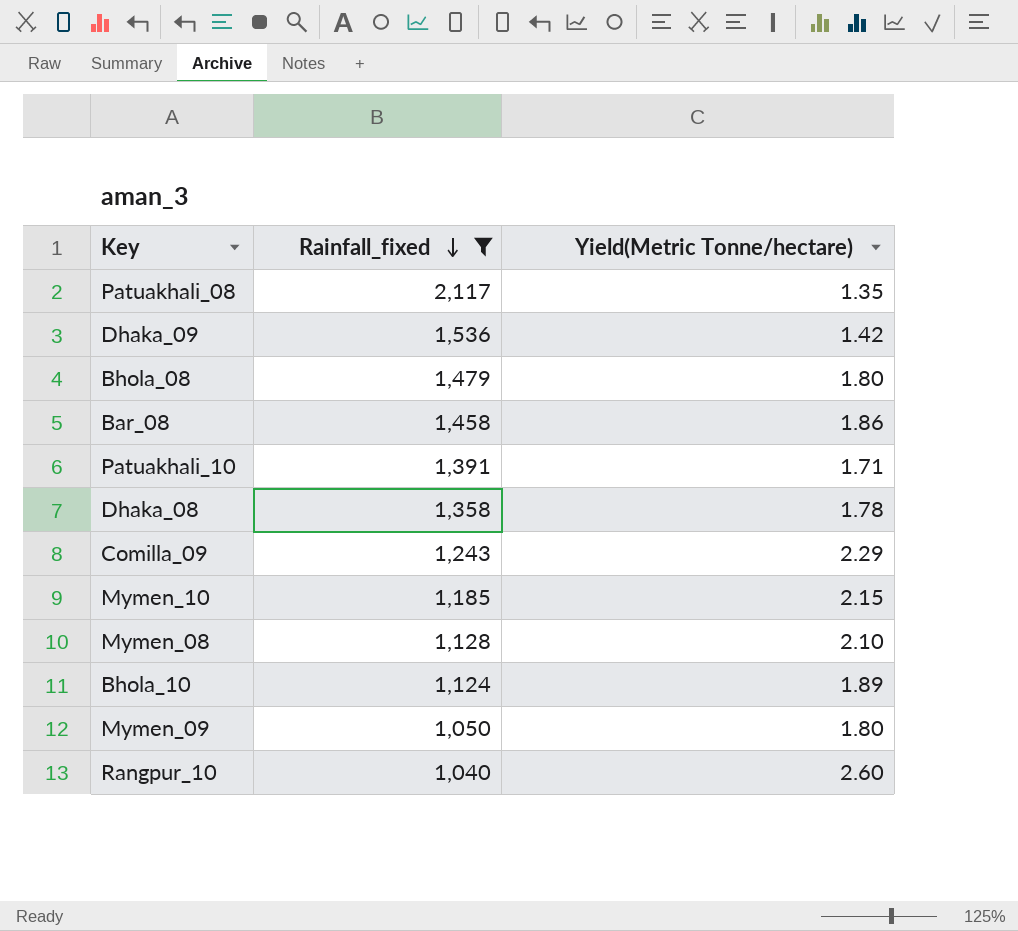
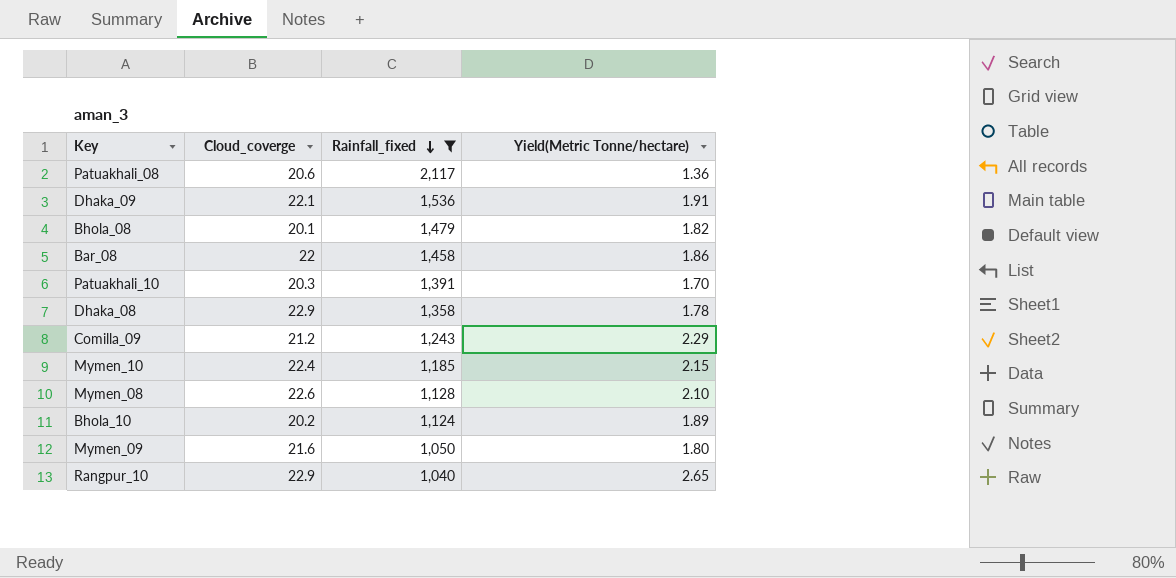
column Cloud_coverge | position: none -> 2
Patuakhali_08 | Yield(Metric Tonne/hectare): 1.35 -> 1.36
Dhaka_09 | Yield(Metric Tonne/hectare): 1.42 -> 1.91
Bhola_08 | Yield(Metric Tonne/hectare): 1.80 -> 1.82
Patuakhali_10 | Yield(Metric Tonne/hectare): 1.71 -> 1.70
Rangpur_10 | Yield(Metric Tonne/hectare): 2.60 -> 2.65

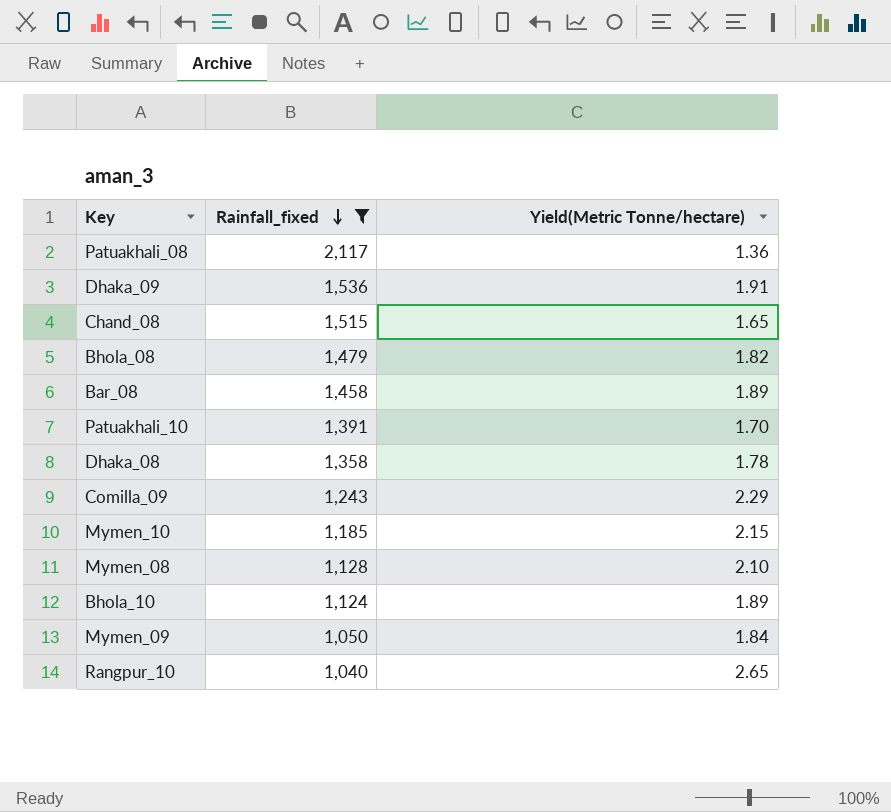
column Cloud_coverge | position: 2 -> none
row Chand_08: none -> 1,515 | 1.65
Bar_08 | Yield(Metric Tonne/hectare): 1.86 -> 1.89
Mymen_09 | Yield(Metric Tonne/hectare): 1.80 -> 1.84

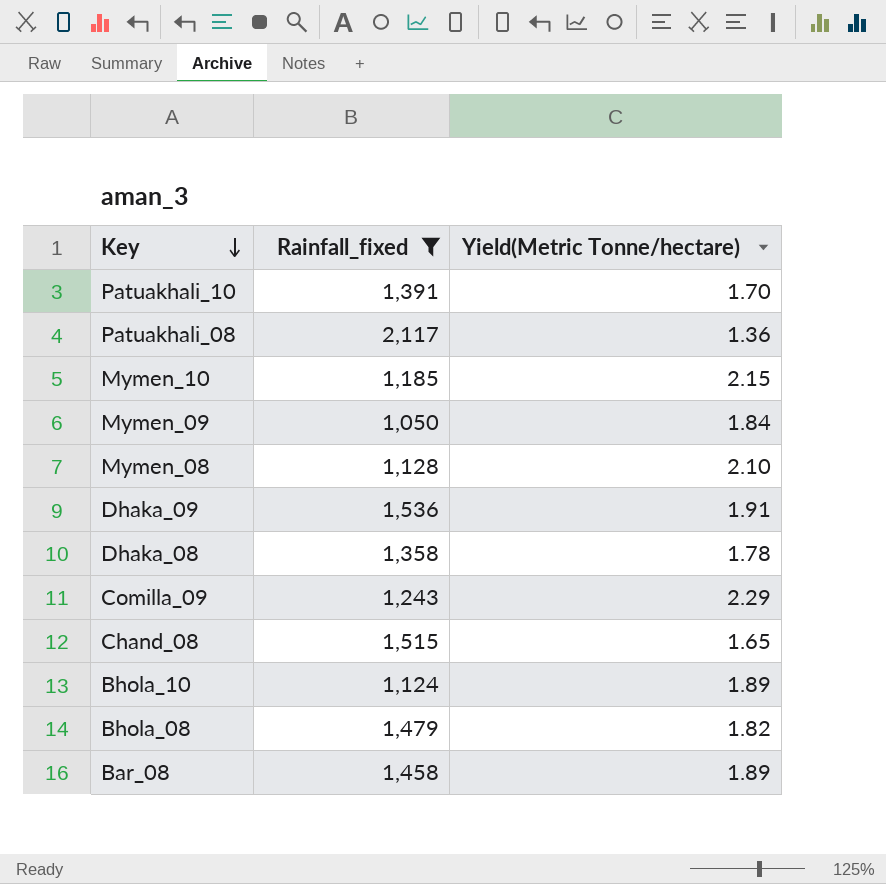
row order: Rainfall_fixed descending -> Key descending
row Rangpur_10: 1,040 | 2.65 -> none

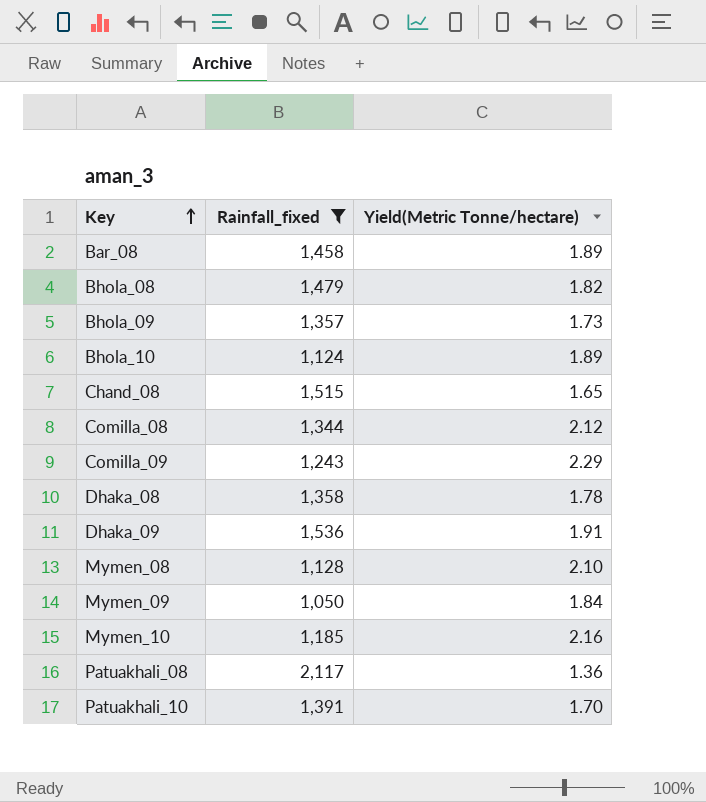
row order: Key descending -> Key ascending
row Bhola_09: none -> 1,357 | 1.73
row Comilla_08: none -> 1,344 | 2.12
Mymen_10 | Yield(Metric Tonne/hectare): 2.15 -> 2.16

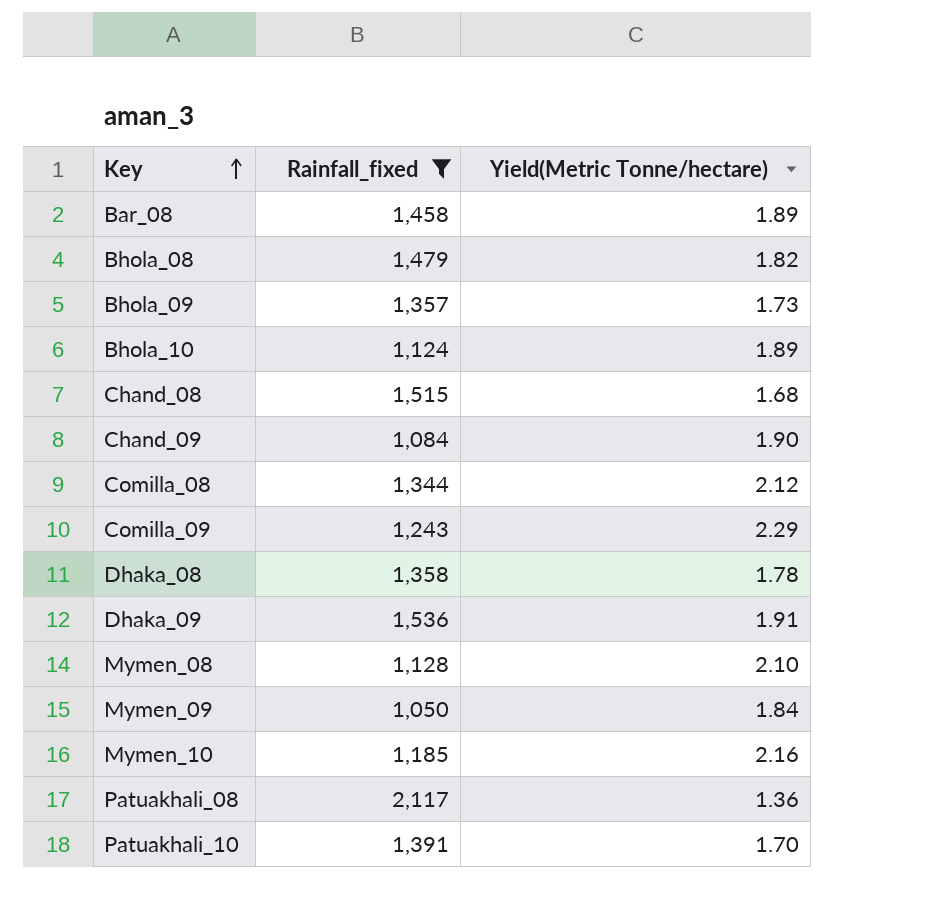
Chand_08 | Yield(Metric Tonne/hectare): 1.65 -> 1.68
row Chand_09: none -> 1,084 | 1.90

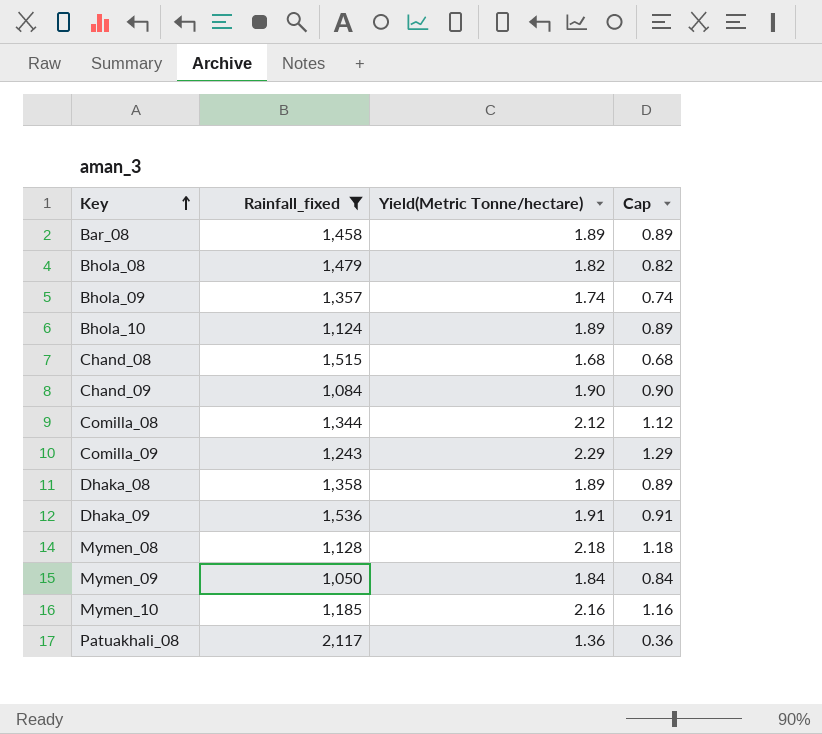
column Cap | formula: none -> [Yield(Metric Tonne/hectare)] - 1
row Patuakhali_10: 1,391 | 1.70 -> none
Bhola_09 | Yield(Metric Tonne/hectare): 1.73 -> 1.74
Dhaka_08 | Yield(Metric Tonne/hectare): 1.78 -> 1.89
Mymen_08 | Yield(Metric Tonne/hectare): 2.10 -> 2.18

